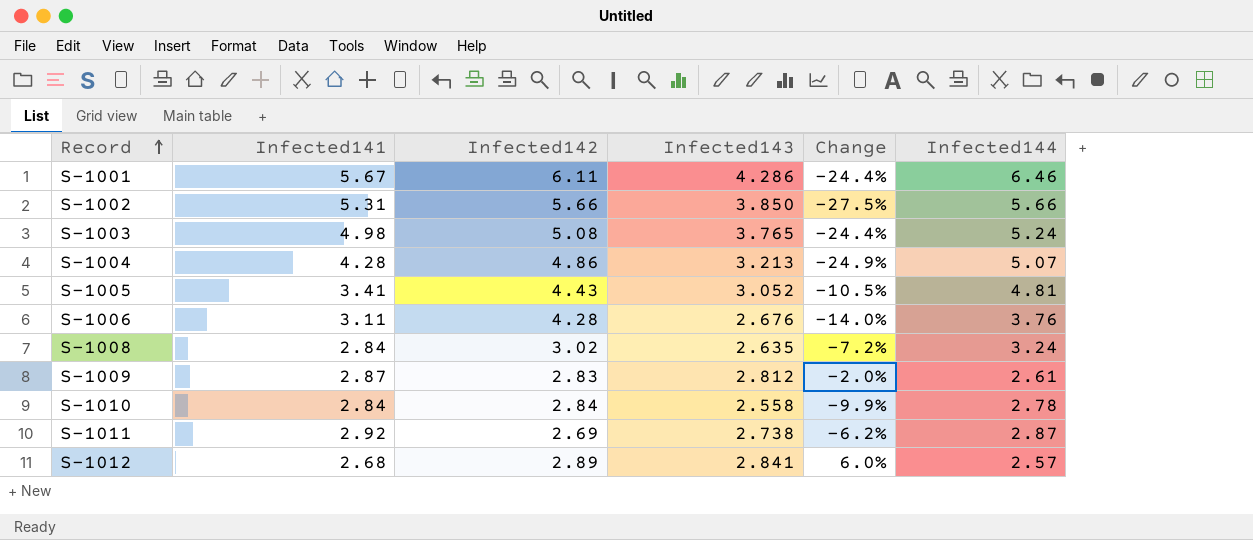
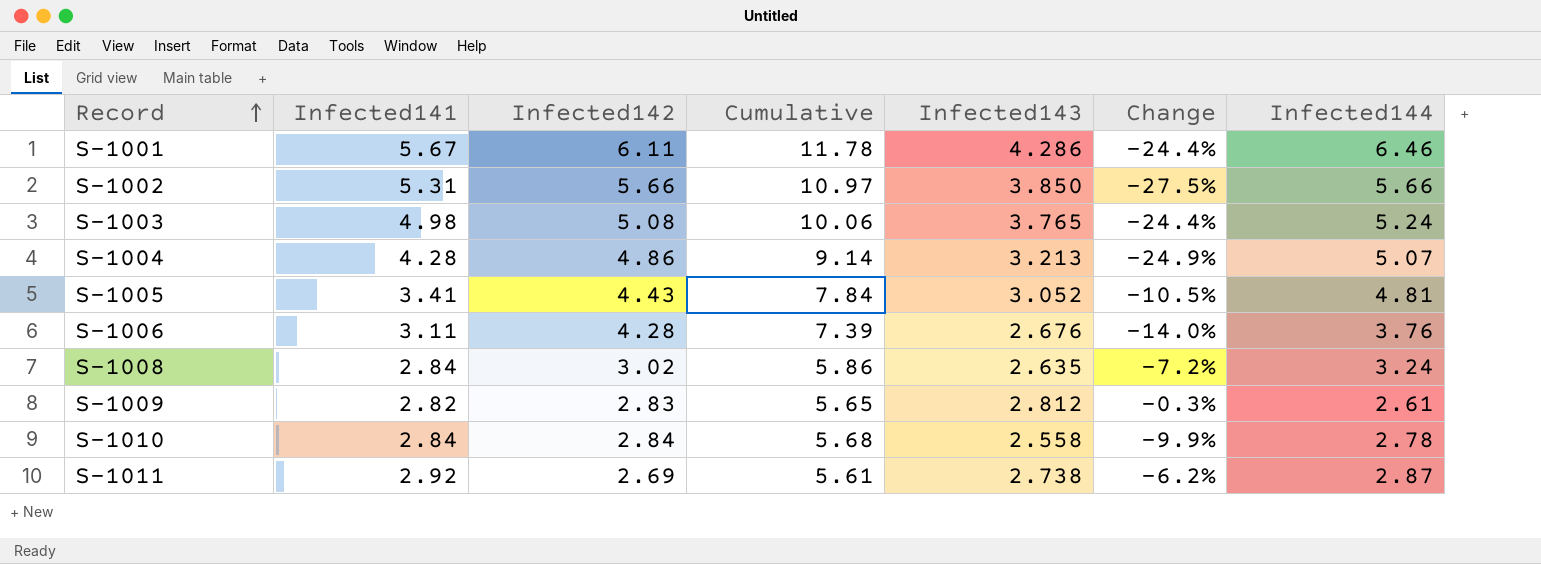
column Cumulative | formula: none -> [Infected141] + [Infected142]
row S-1012: 2.68 | 2.89 | 2.841 | 6.0% | 2.57 -> none
S-1009 | Infected141: 2.87 -> 2.82
S-1009 | Change: -2.0% -> -0.3%

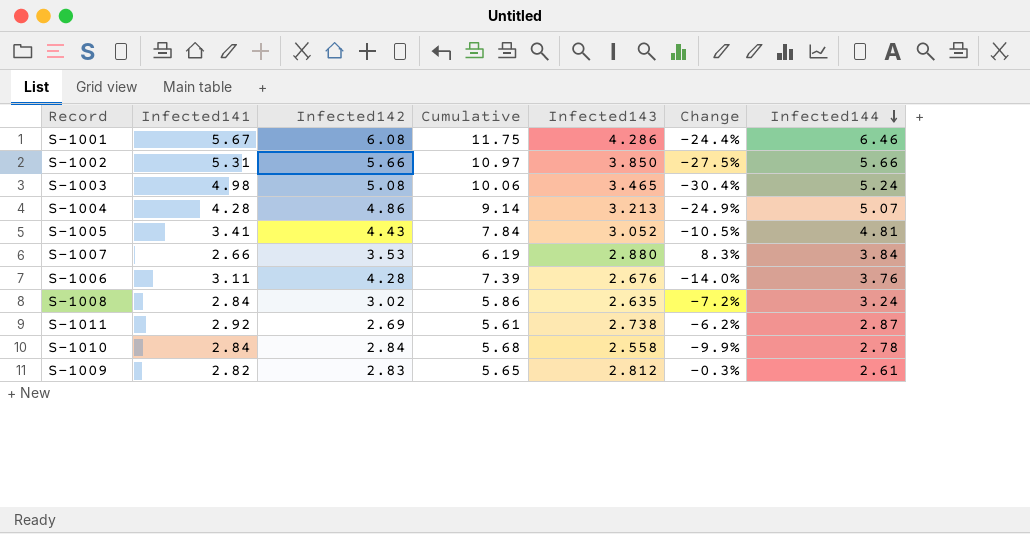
row order: Record ascending -> Infected144 descending
S-1001 | Infected142: 6.11 -> 6.08
S-1001 | Cumulative: 11.78 -> 11.75
S-1003 | Infected143: 3.765 -> 3.465
S-1003 | Change: -24.4% -> -30.4%
row S-1007: none -> 2.66 | 3.53 | 6.19 | 2.880 | 8.3% | 3.84

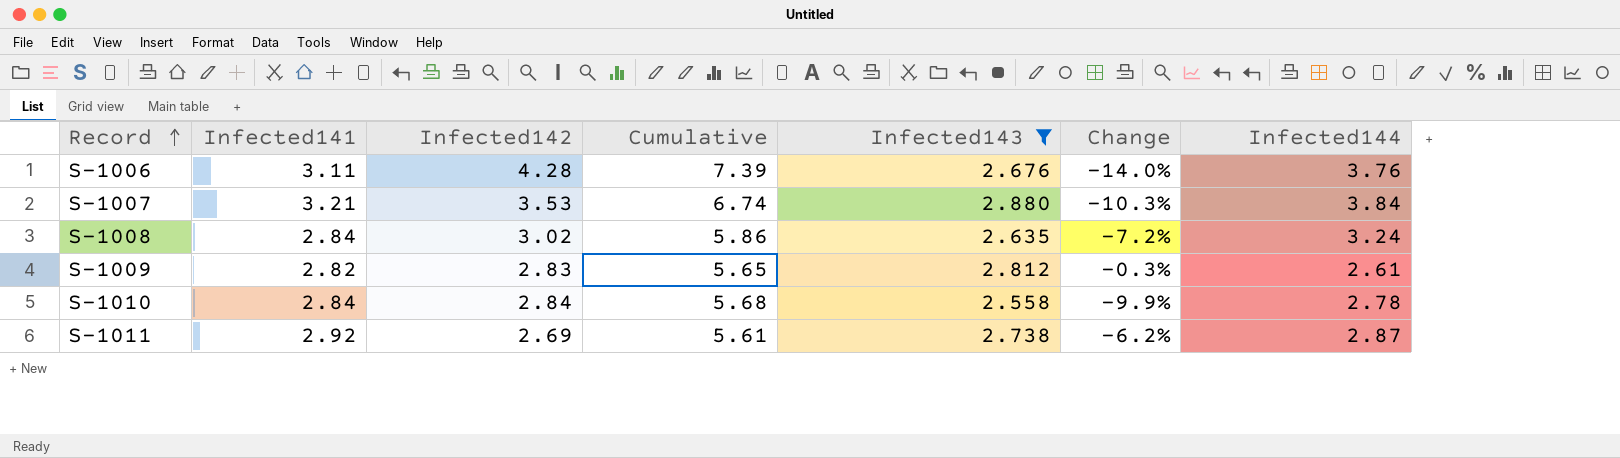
filter: none -> Infected143 <= 2.880
row order: Infected144 descending -> Record ascending
S-1007 | Infected141: 2.66 -> 3.21
S-1007 | Cumulative: 6.19 -> 6.74
S-1007 | Change: 8.3% -> -10.3%

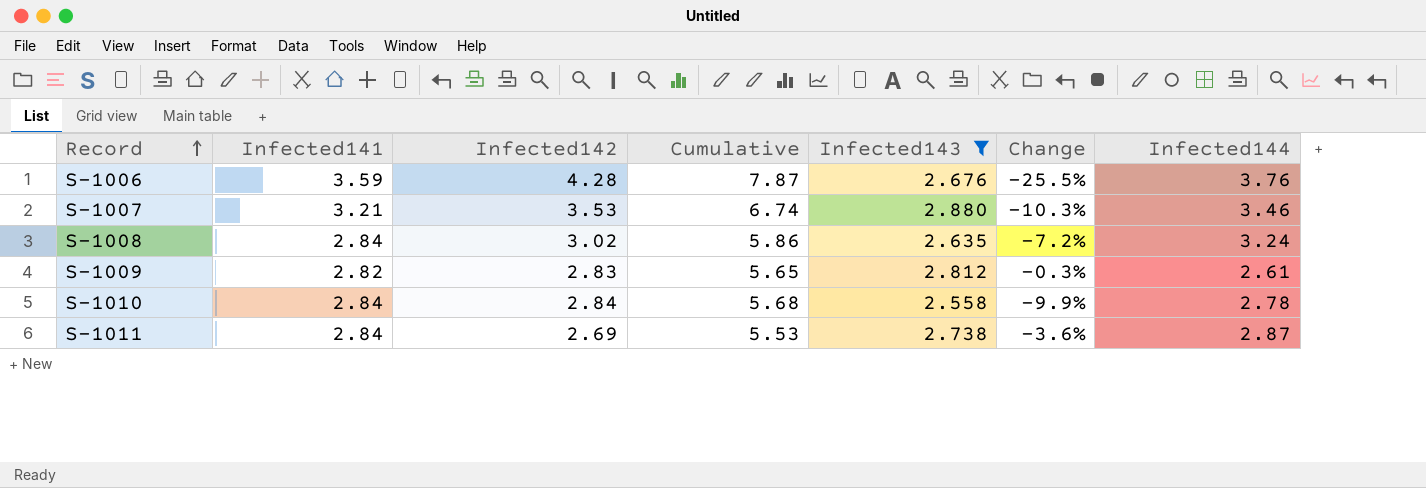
S-1006 | Infected141: 3.11 -> 3.59
S-1006 | Cumulative: 7.39 -> 7.87
S-1006 | Change: -14.0% -> -25.5%
S-1007 | Infected144: 3.84 -> 3.46
S-1011 | Infected141: 2.92 -> 2.84
S-1011 | Cumulative: 5.61 -> 5.53
S-1011 | Change: -6.2% -> -3.6%

